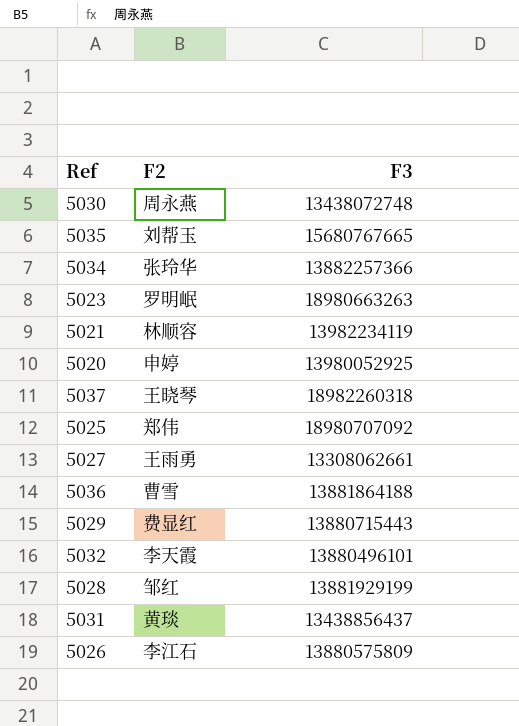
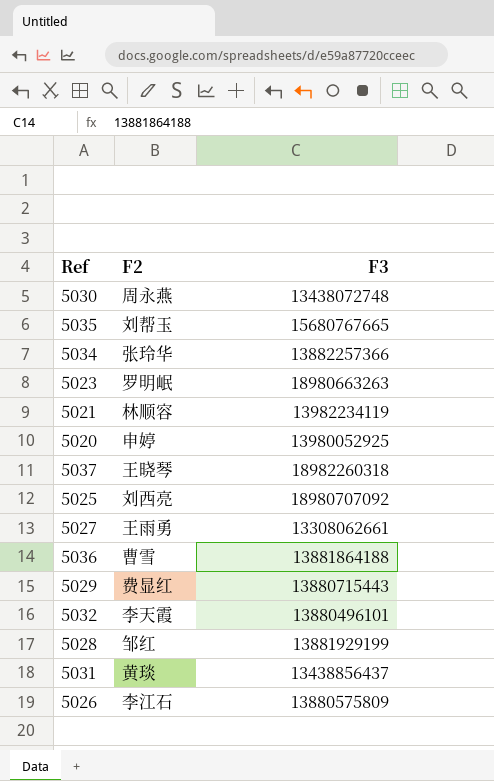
5025 | F2: 郑伟 -> 刘西亮

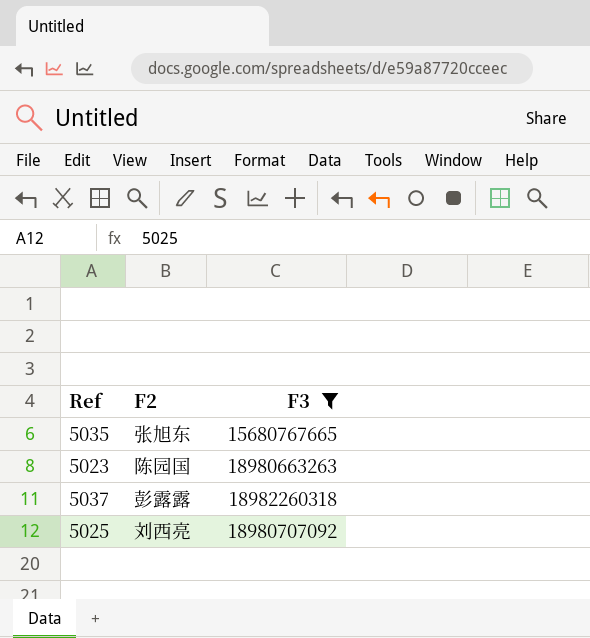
filter: none -> F3 >= 15680767665
5035 | F2: 刘帮玉 -> 张旭东
5023 | F2: 罗明岷 -> 陈园国
5037 | F2: 王晓琴 -> 彭露露

